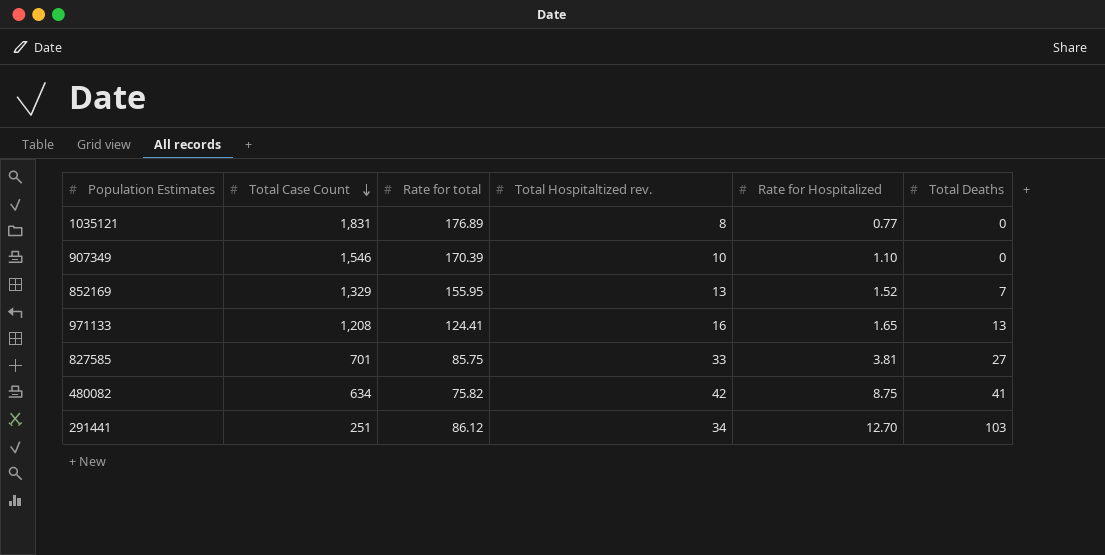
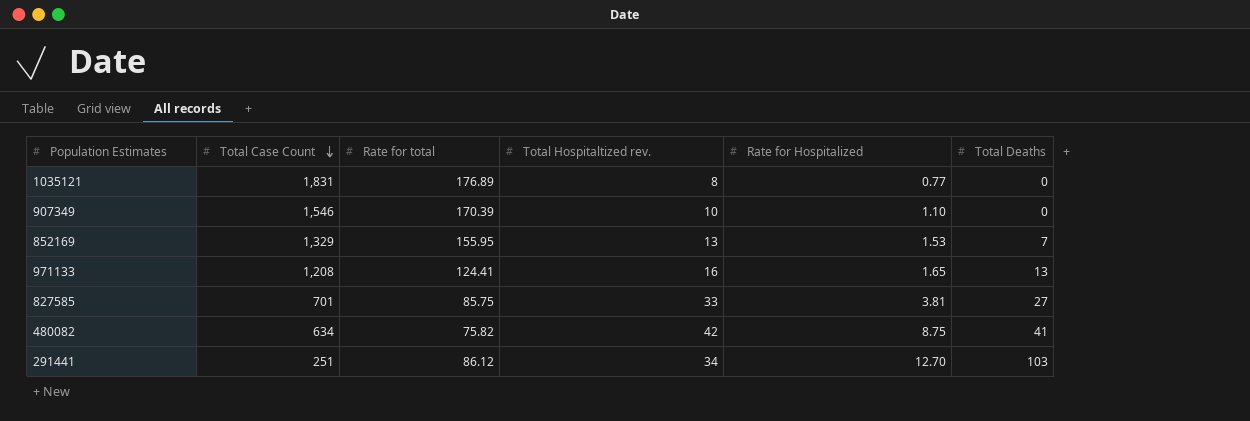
852169 | Rate for Hospitalized: 1.52 -> 1.53

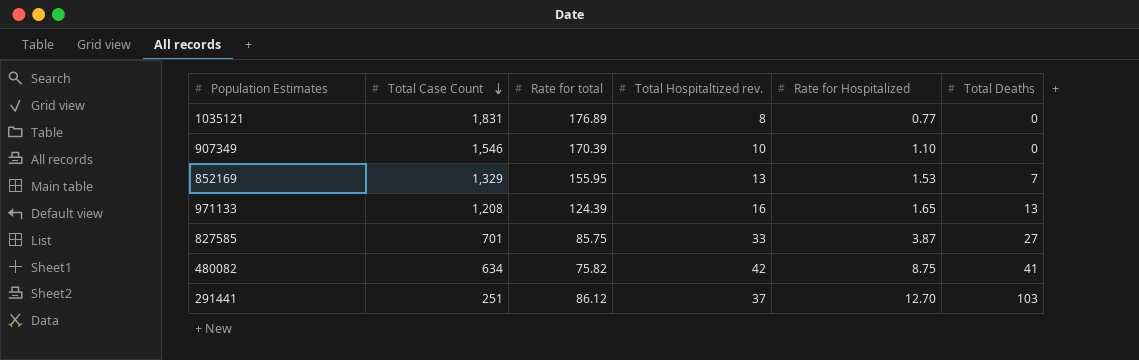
971133 | Rate for total: 124.41 -> 124.39
827585 | Rate for Hospitalized: 3.81 -> 3.87
291441 | Total Hospitaltized rev.: 34 -> 37

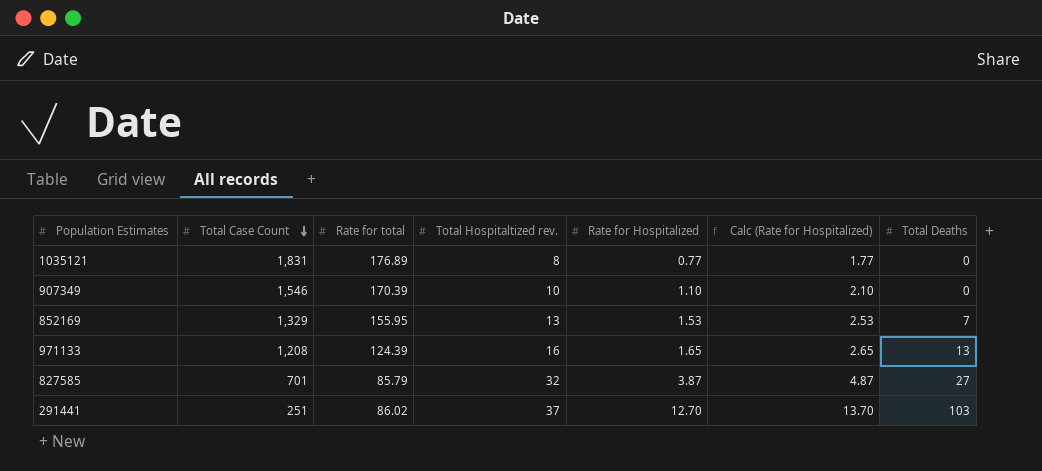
column Calc (Rate for Hospitalized) | formula: none -> [Rate for Hospitalized] + 1
row 480082: 634 | 75.82 | 42 | 8.75 | 41 -> none
827585 | Rate for total: 85.75 -> 85.79
827585 | Total Hospitaltized rev.: 33 -> 32
291441 | Rate for total: 86.12 -> 86.02

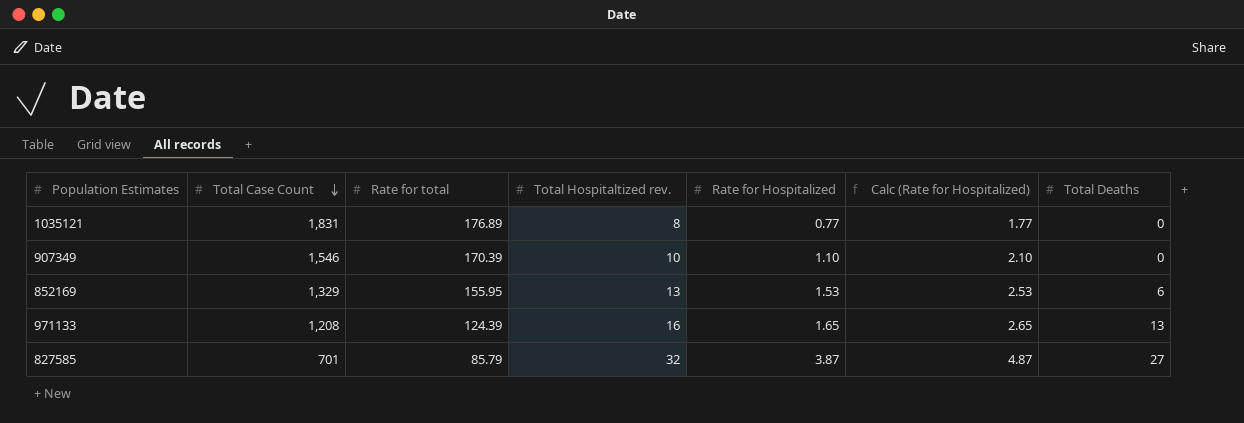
row 291441: 251 | 86.02 | 37 | 12.70 | 13.70 | 103 -> none
852169 | Total Deaths: 7 -> 6

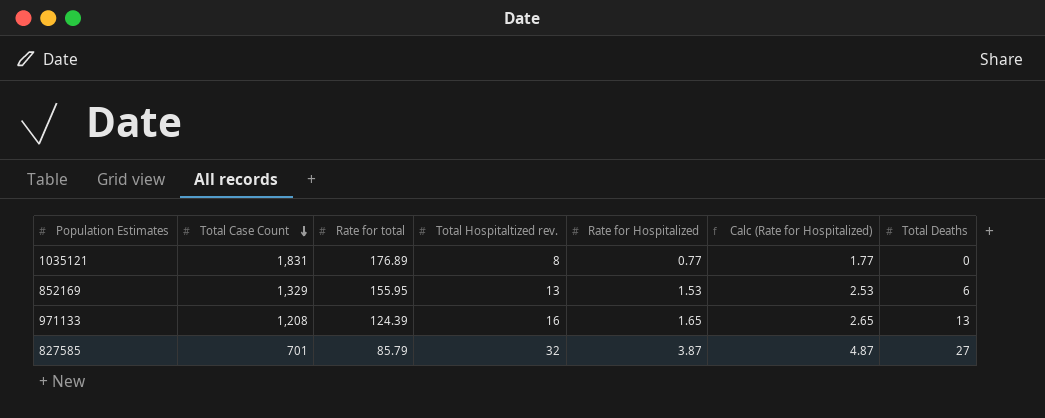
row 907349: 1,546 | 170.39 | 10 | 1.10 | 2.10 | 0 -> none

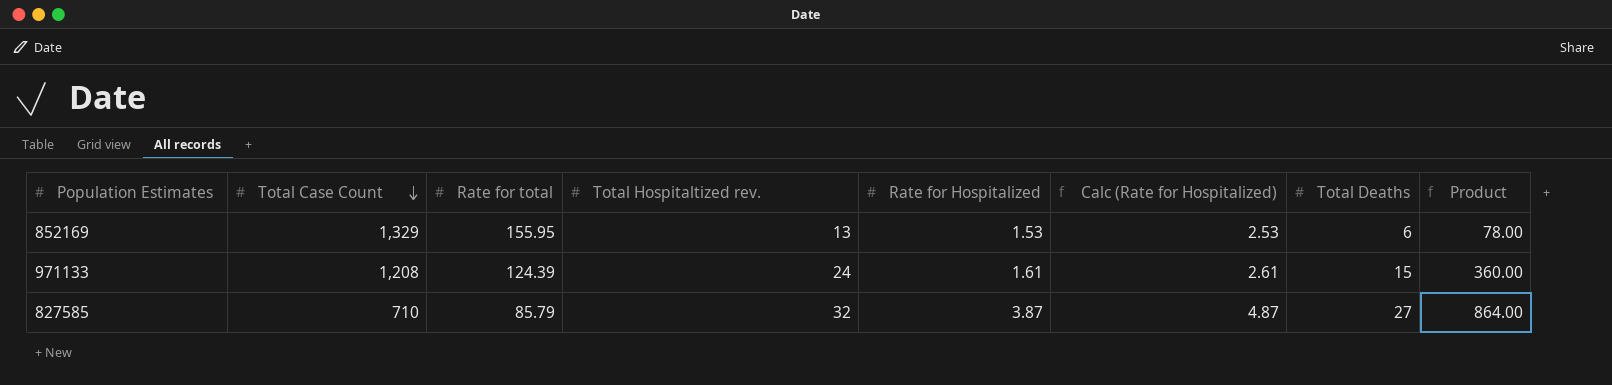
column Product | formula: none -> [Total Hospitaltized rev.] * [Total Deaths]
row 1035121: 1,831 | 176.89 | 8 | 0.77 | 1.77 | 0 -> none
971133 | Total Hospitaltized rev.: 16 -> 24
971133 | Rate for Hospitalized: 1.65 -> 1.61
971133 | Calc (Rate for Hospitalized): 2.65 -> 2.61
971133 | Total Deaths: 13 -> 15
827585 | Total Case Count: 701 -> 710

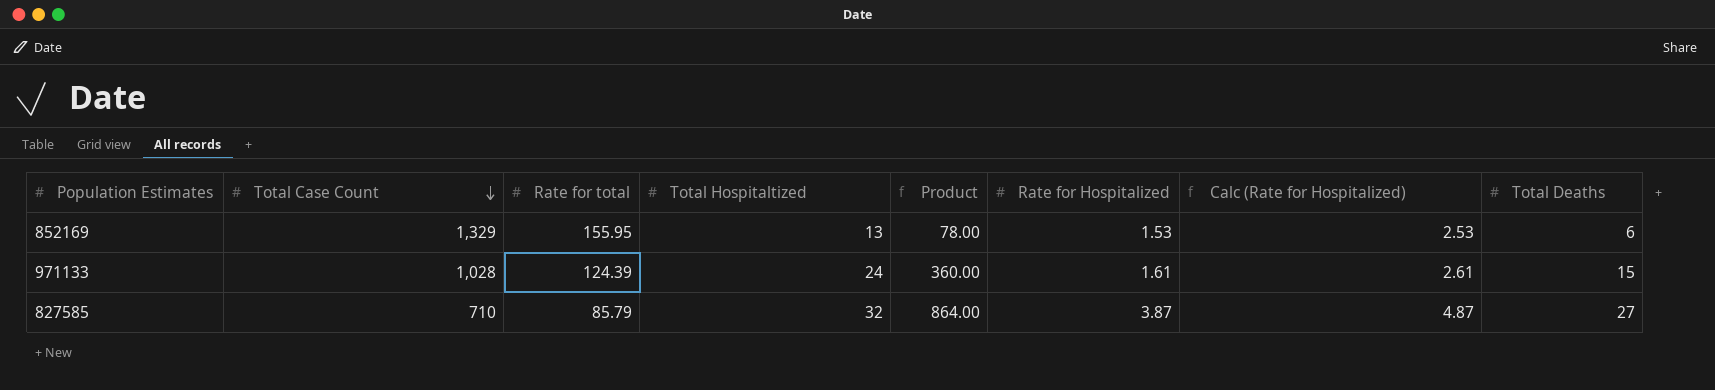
column name: Total Hospitaltized rev. -> Total Hospitaltized
column Product | position: 8 -> 5
971133 | Total Case Count: 1,208 -> 1,028

